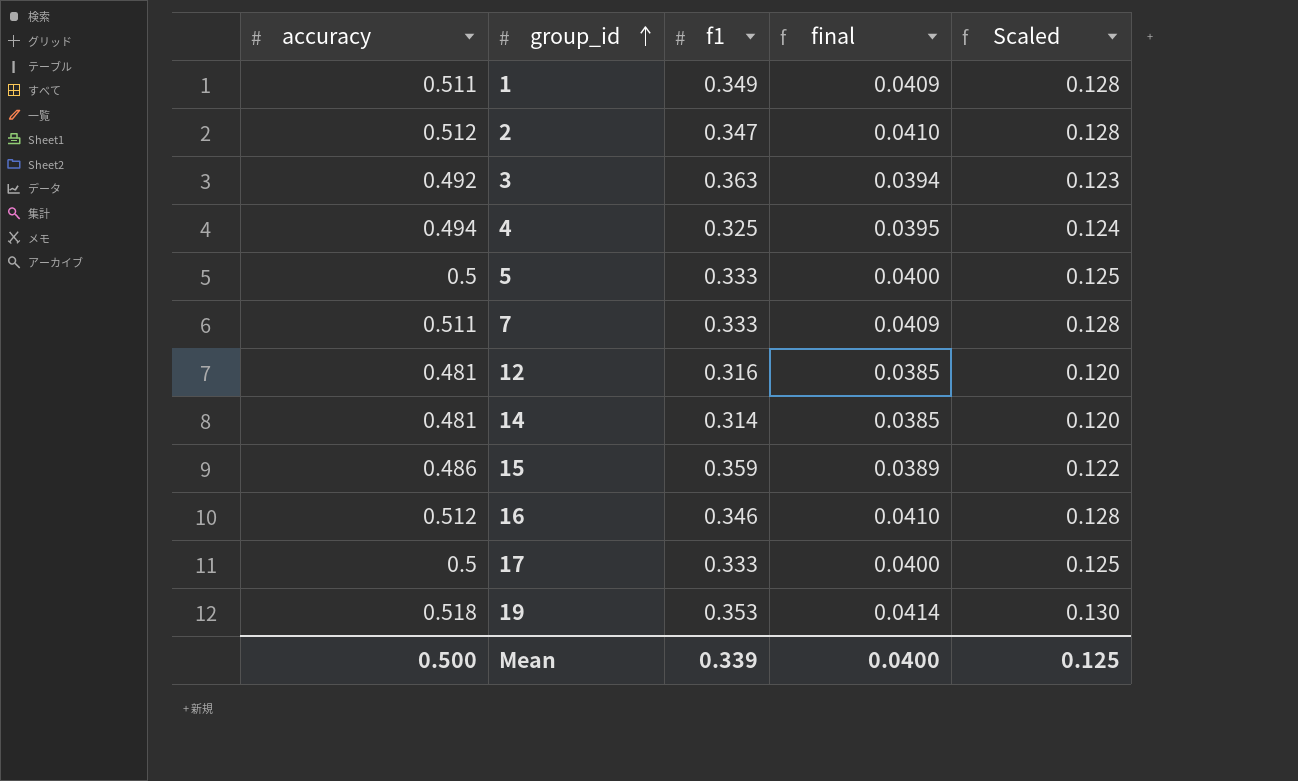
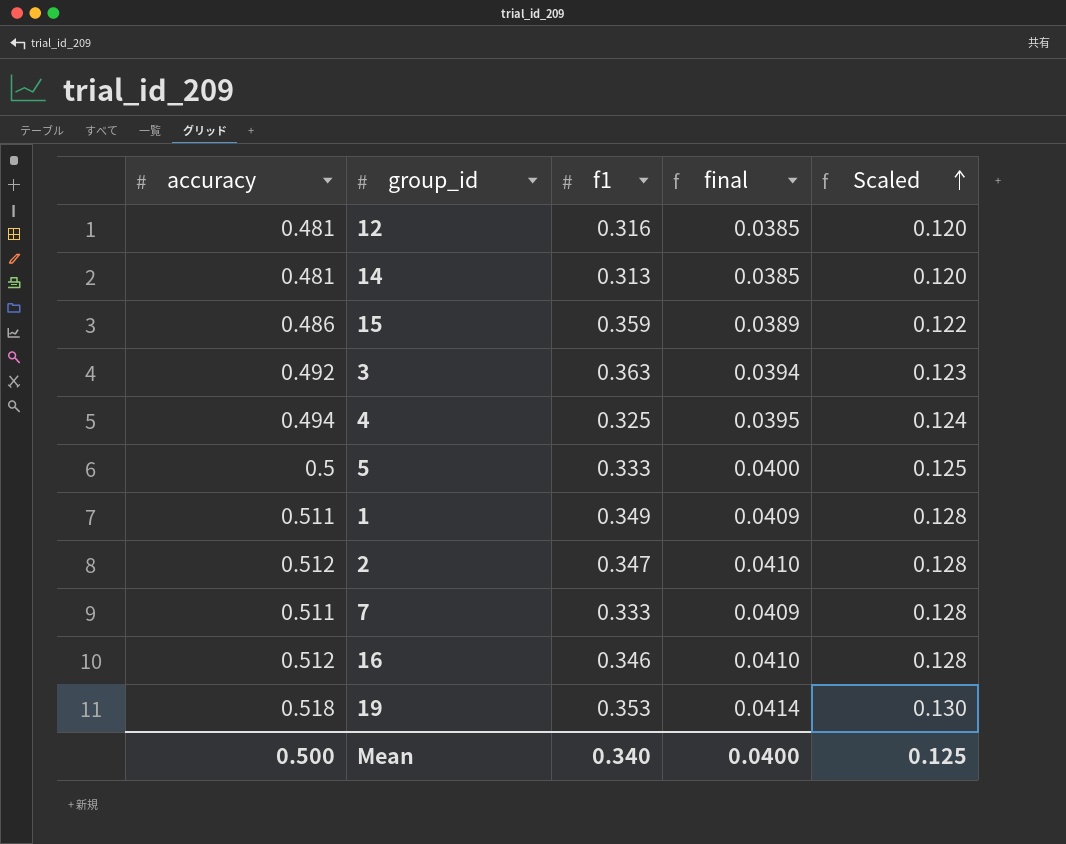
row order: group_id ascending -> Scaled ascending
row 17: 0.5 | 0.333 | 0.0400 | 0.125 -> none
14 | f1: 0.314 -> 0.313
Mean | f1: 0.339 -> 0.340

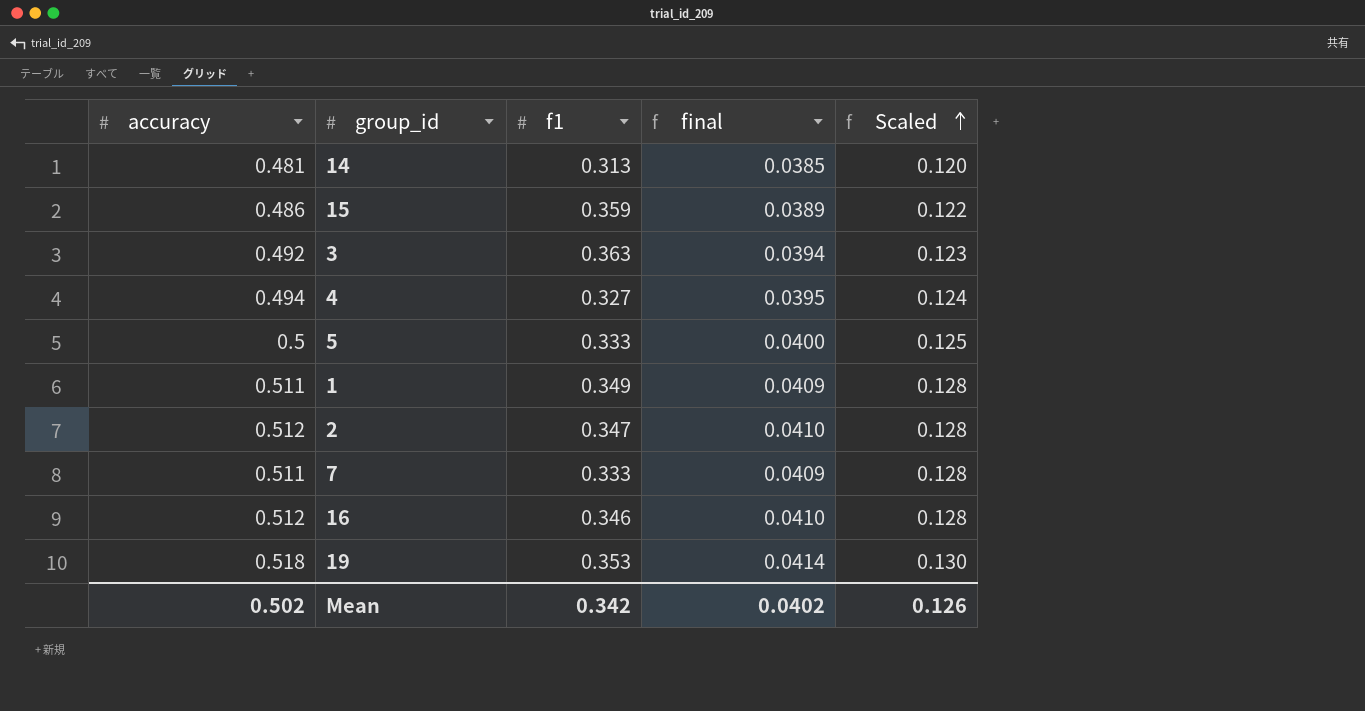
row 12: 0.481 | 0.316 | 0.0385 | 0.120 -> none
4 | f1: 0.325 -> 0.327
Mean | accuracy: 0.500 -> 0.502
Mean | f1: 0.340 -> 0.342
Mean | final: 0.0400 -> 0.0402
Mean | Scaled: 0.125 -> 0.126

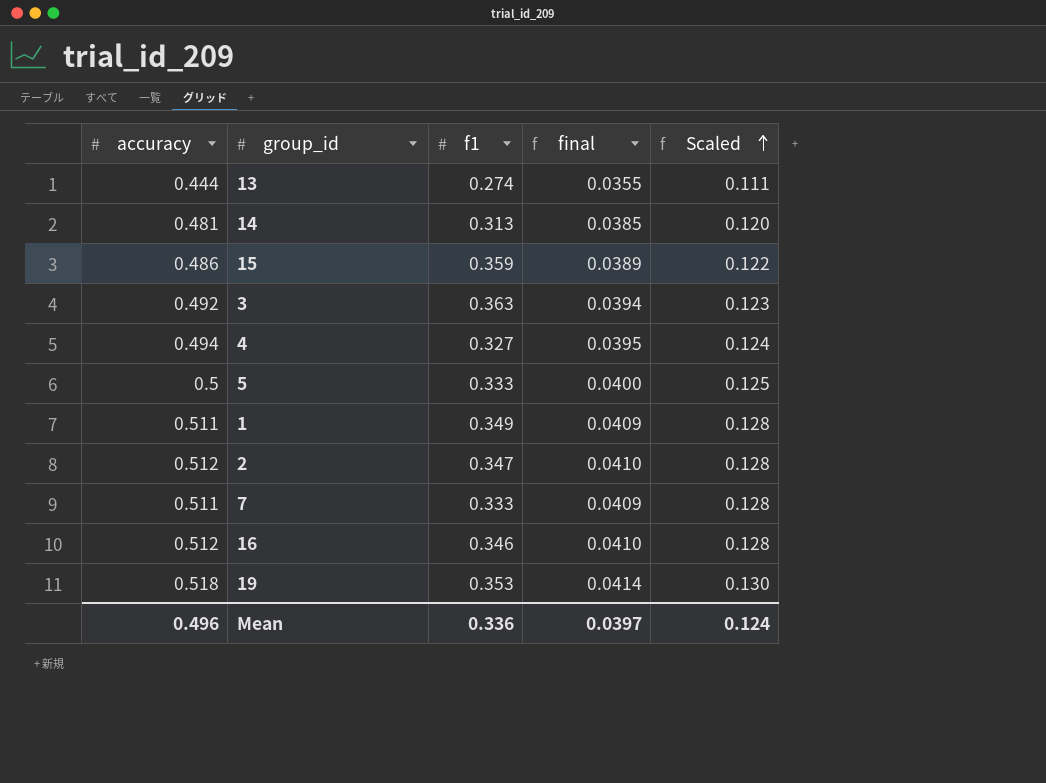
row 13: none -> 0.444 | 0.274 | 0.0355 | 0.111
Mean | accuracy: 0.502 -> 0.496
Mean | f1: 0.342 -> 0.336
Mean | final: 0.0402 -> 0.0397
Mean | Scaled: 0.126 -> 0.124

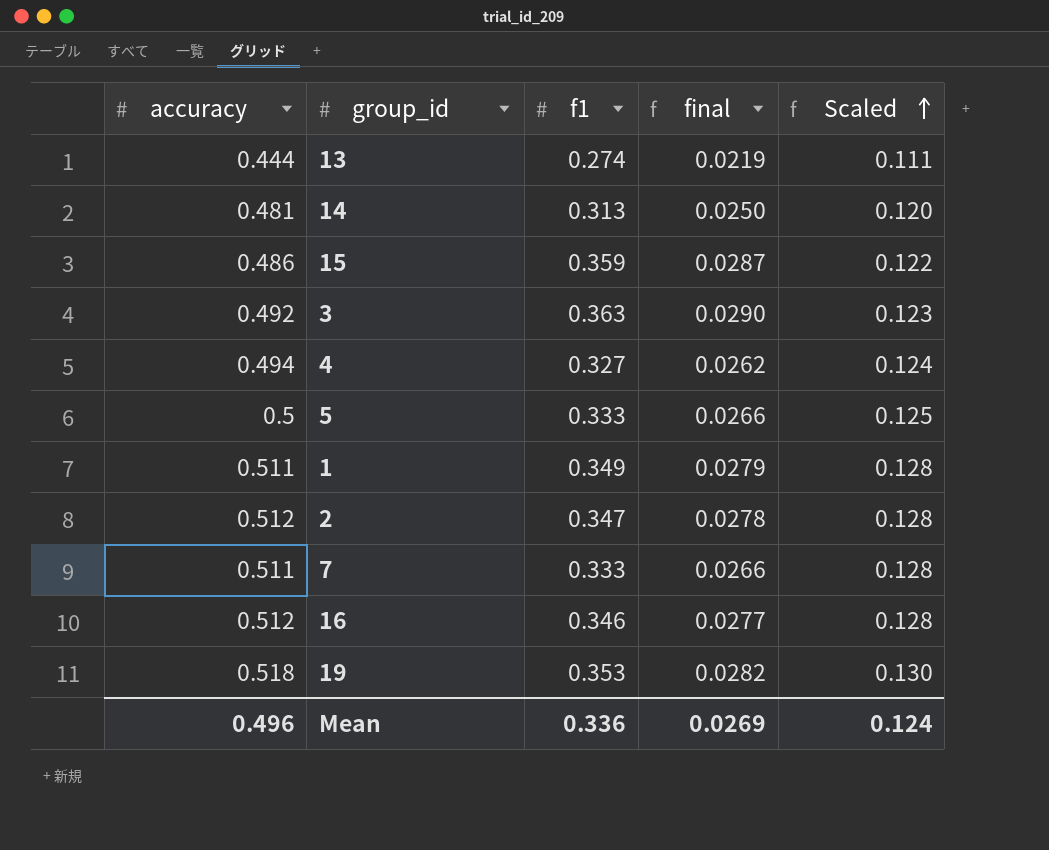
column final | formula: [accuracy] * 0.08 -> [f1] * 0.08
Mean | final: 0.0397 -> 0.0269

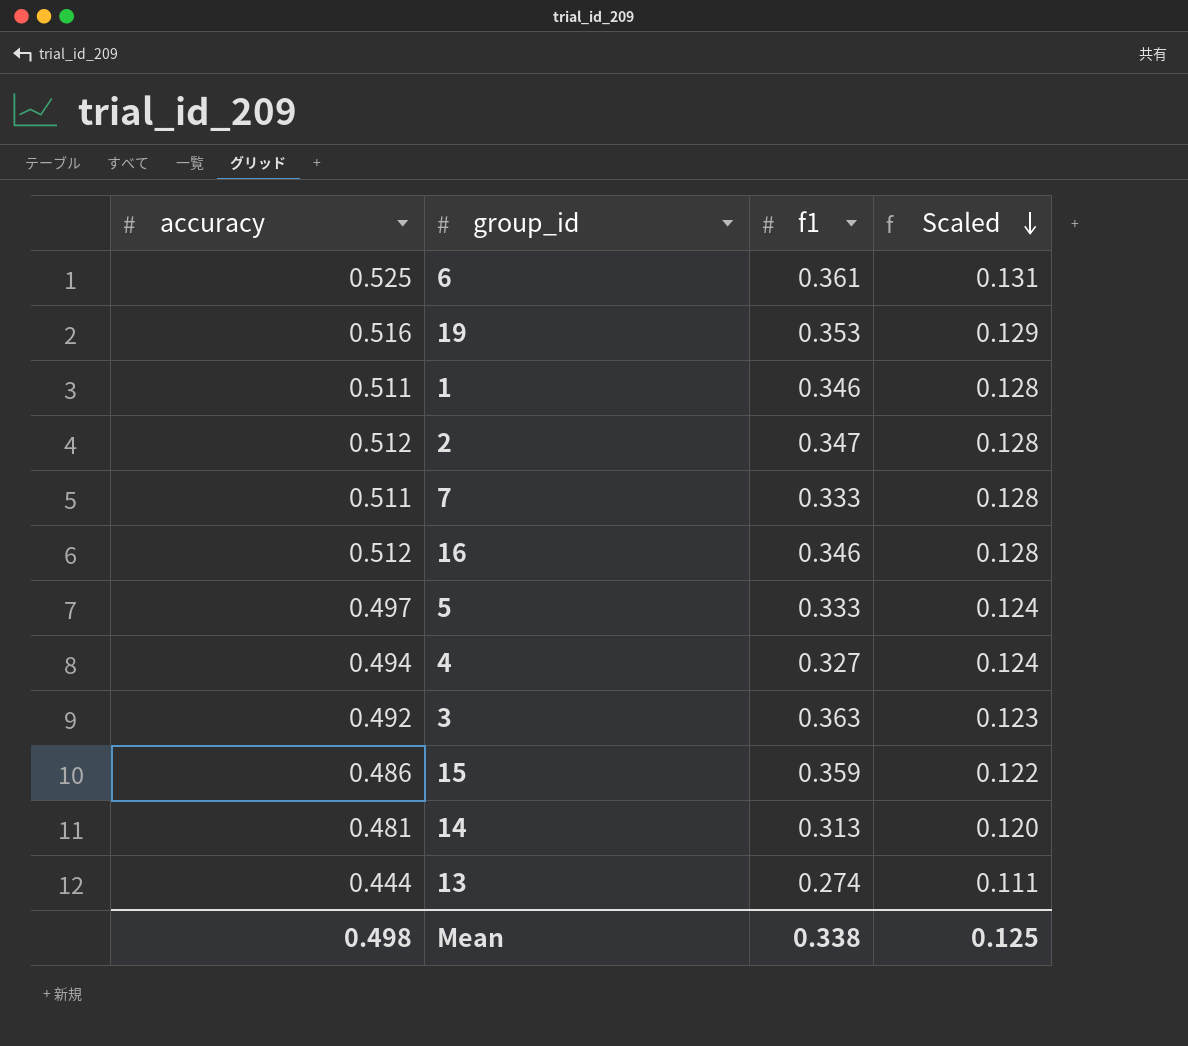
row order: Scaled ascending -> Scaled descending
column final | formula: [f1] * 0.08 -> none
row 6: none -> 0.525 | 0.361 | 0.131
19 | accuracy: 0.518 -> 0.516
19 | Scaled: 0.130 -> 0.129
1 | f1: 0.349 -> 0.346
5 | accuracy: 0.5 -> 0.497
5 | Scaled: 0.125 -> 0.124
Mean | accuracy: 0.496 -> 0.498
Mean | f1: 0.336 -> 0.338
Mean | Scaled: 0.124 -> 0.125

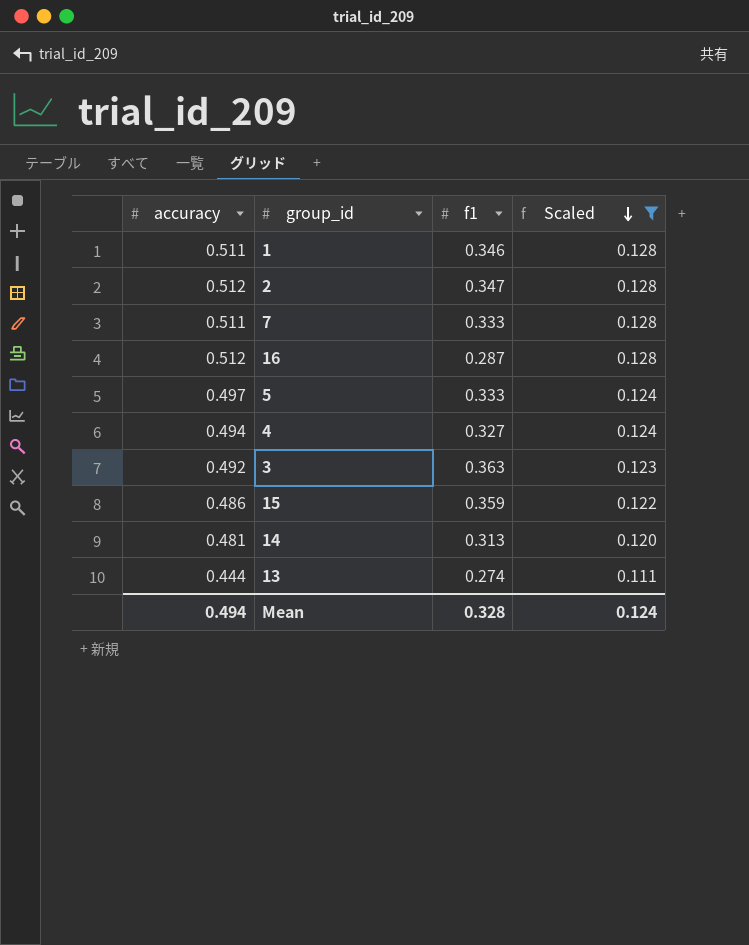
filter: none -> Scaled <= 0.128
16 | f1: 0.346 -> 0.287
Mean | accuracy: 0.498 -> 0.494
Mean | f1: 0.338 -> 0.328
Mean | Scaled: 0.125 -> 0.124

